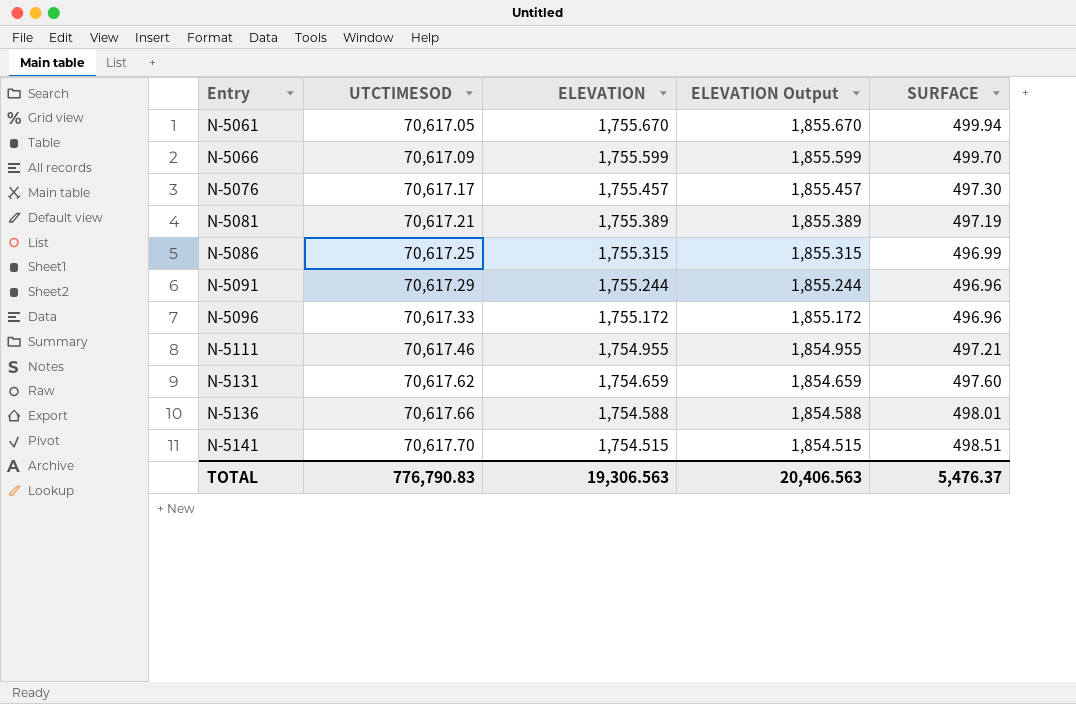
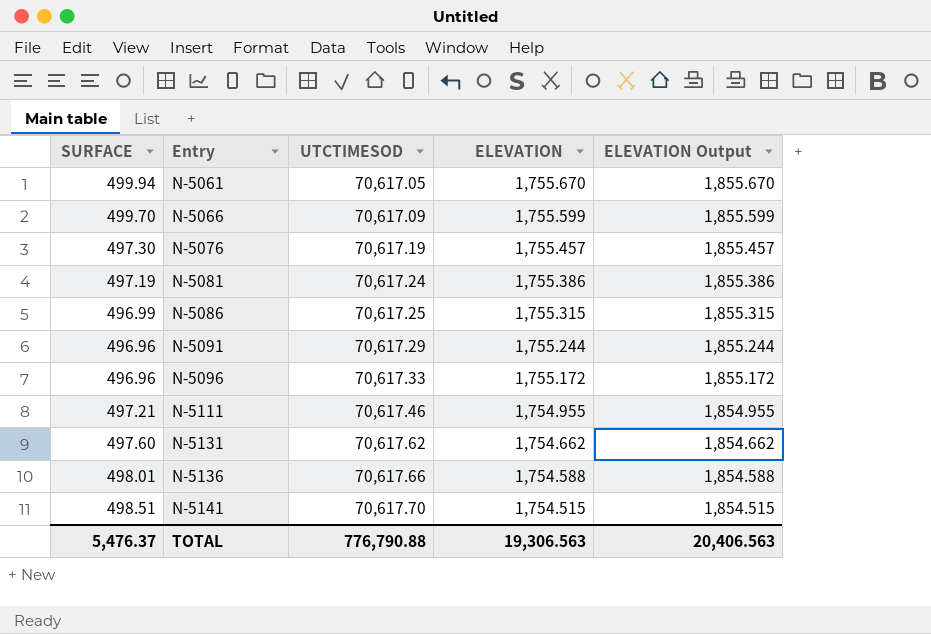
column SURFACE | position: 5 -> 1
N-5076 | UTCTIMESOD: 70,617.17 -> 70,617.19
N-5081 | UTCTIMESOD: 70,617.21 -> 70,617.24
N-5081 | ELEVATION: 1,755.389 -> 1,755.386
N-5081 | ELEVATION Output: 1,855.389 -> 1,855.386
N-5131 | ELEVATION: 1,754.659 -> 1,754.662
N-5131 | ELEVATION Output: 1,854.659 -> 1,854.662
TOTAL | UTCTIMESOD: 776,790.83 -> 776,790.88

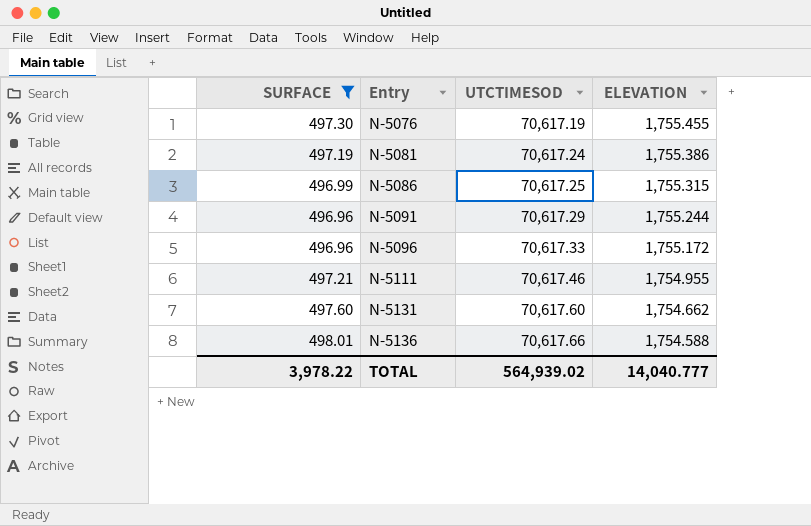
filter: none -> SURFACE <= 498.01
column ELEVATION Output | formula: [ELEVATION] + 100 -> none
N-5076 | ELEVATION: 1,755.457 -> 1,755.455
N-5131 | UTCTIMESOD: 70,617.62 -> 70,617.60
TOTAL | SURFACE: 5,476.37 -> 3,978.22
TOTAL | UTCTIMESOD: 776,790.88 -> 564,939.02
TOTAL | ELEVATION: 19,306.563 -> 14,040.777

